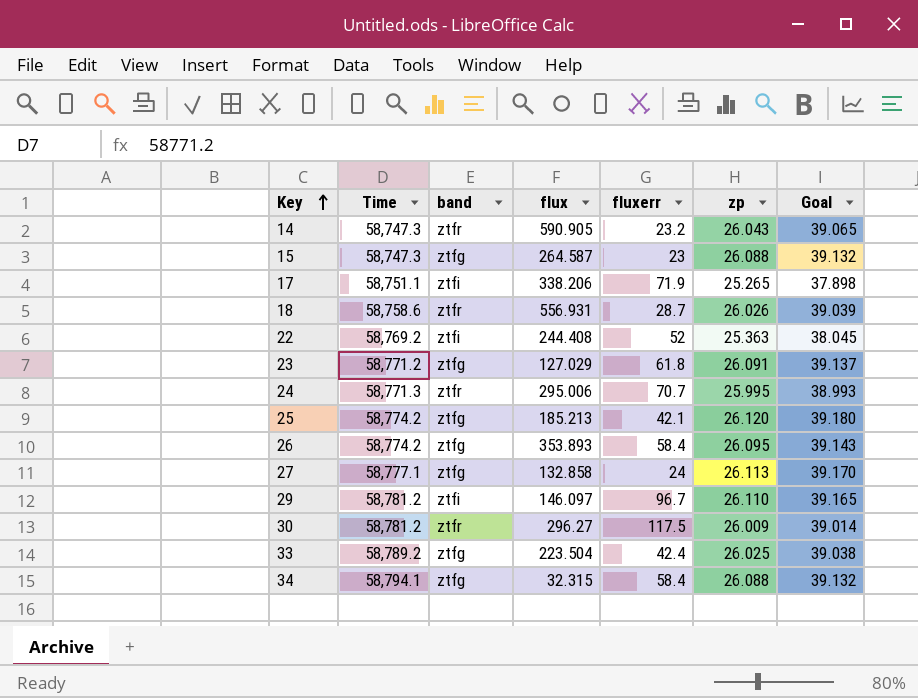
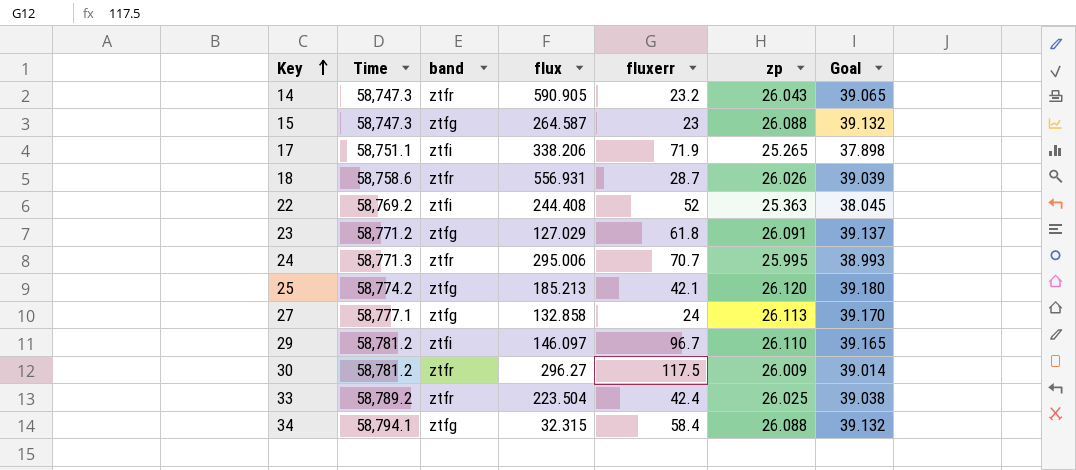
row 26: 58,774.2 | ztfg | 353.893 | 58.4 | 26.095 | 39.143 -> none
33 | band: ztfg -> ztfr

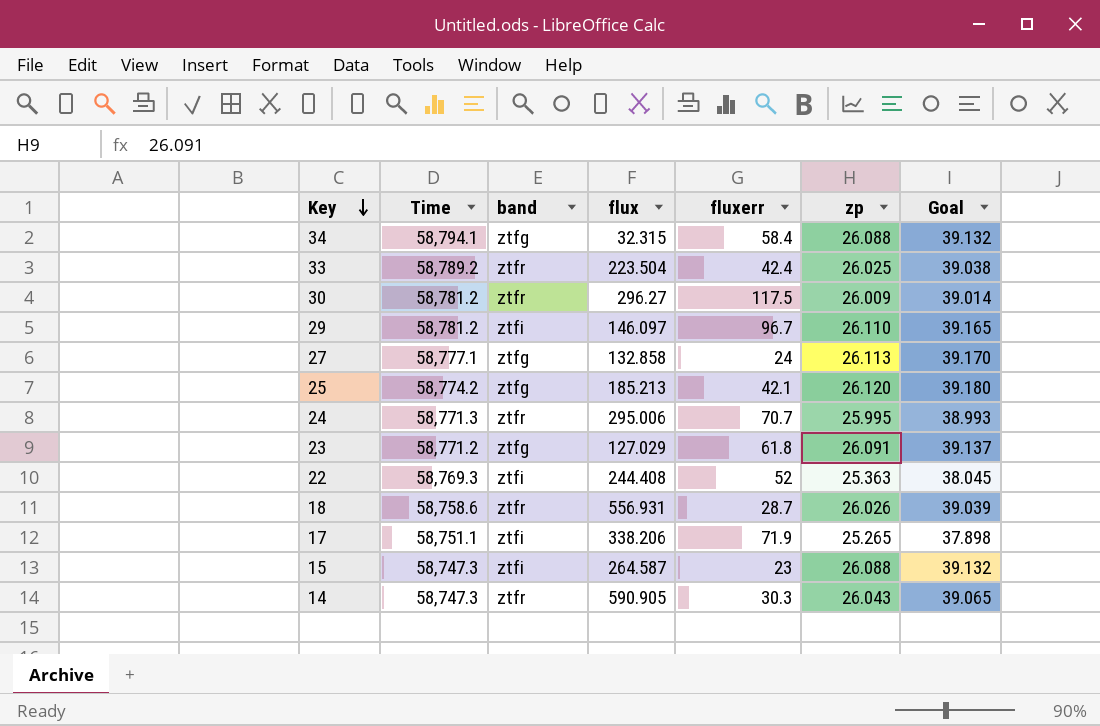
row order: Key ascending -> Key descending
22 | Time: 58,769.2 -> 58,769.3
15 | band: ztfg -> ztfi
14 | fluxerr: 23.2 -> 30.3

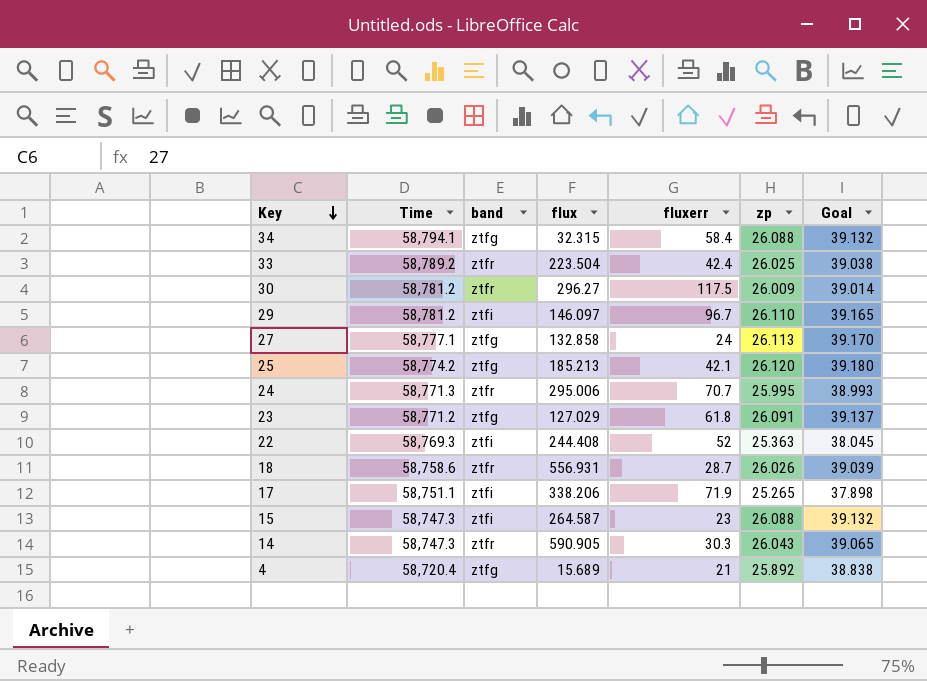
row 4: none -> 58,720.4 | ztfg | 15.689 | 21 | 25.892 | 38.838

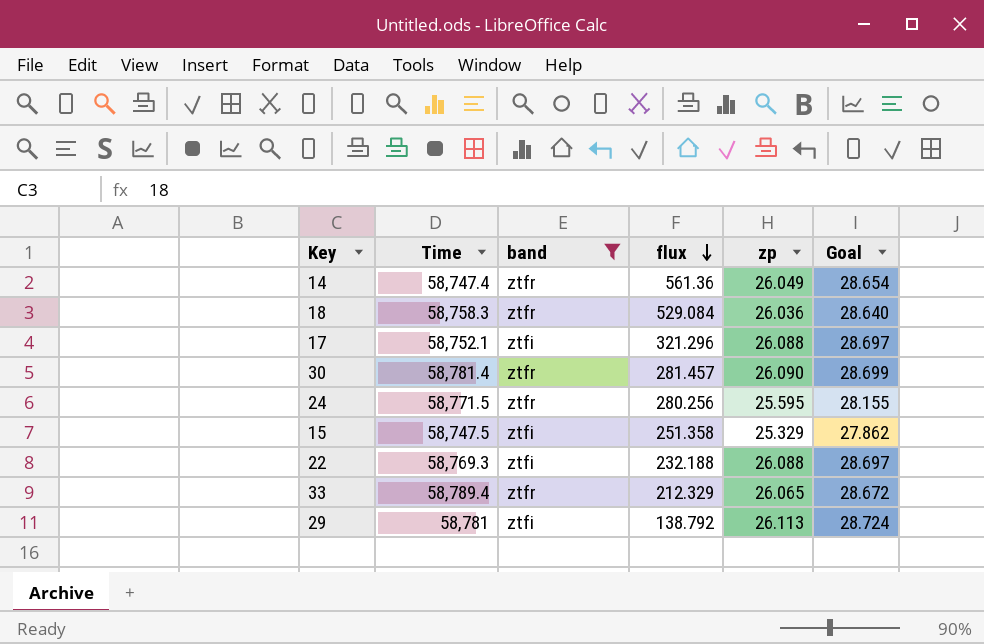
filter: none -> band != ztfg
row order: Key descending -> flux descending
column fluxerr | position: 5 -> none
column Goal | formula: [zp] * 1.5 -> [zp] * 1.1
14 | Time: 58,747.3 -> 58,747.4
14 | flux: 590.905 -> 561.36
14 | zp: 26.043 -> 26.049
18 | Time: 58,758.6 -> 58,758.3
18 | flux: 556.931 -> 529.084
18 | zp: 26.026 -> 26.036
17 | Time: 58,751.1 -> 58,752.1
17 | flux: 338.206 -> 321.296
17 | zp: 25.265 -> 26.088
30 | Time: 58,781.2 -> 58,781.4
30 | flux: 296.27 -> 281.457
30 | zp: 26.009 -> 26.090
24 | Time: 58,771.3 -> 58,771.5
24 | flux: 295.006 -> 280.256
24 | zp: 25.995 -> 25.595
15 | Time: 58,747.3 -> 58,747.5
15 | flux: 264.587 -> 251.358
15 | zp: 26.088 -> 25.329
22 | flux: 244.408 -> 232.188
22 | zp: 25.363 -> 26.088
33 | Time: 58,789.2 -> 58,789.4
33 | flux: 223.504 -> 212.329
33 | zp: 26.025 -> 26.065
29 | Time: 58,781.2 -> 58,781
29 | flux: 146.097 -> 138.792
29 | zp: 26.110 -> 26.113

